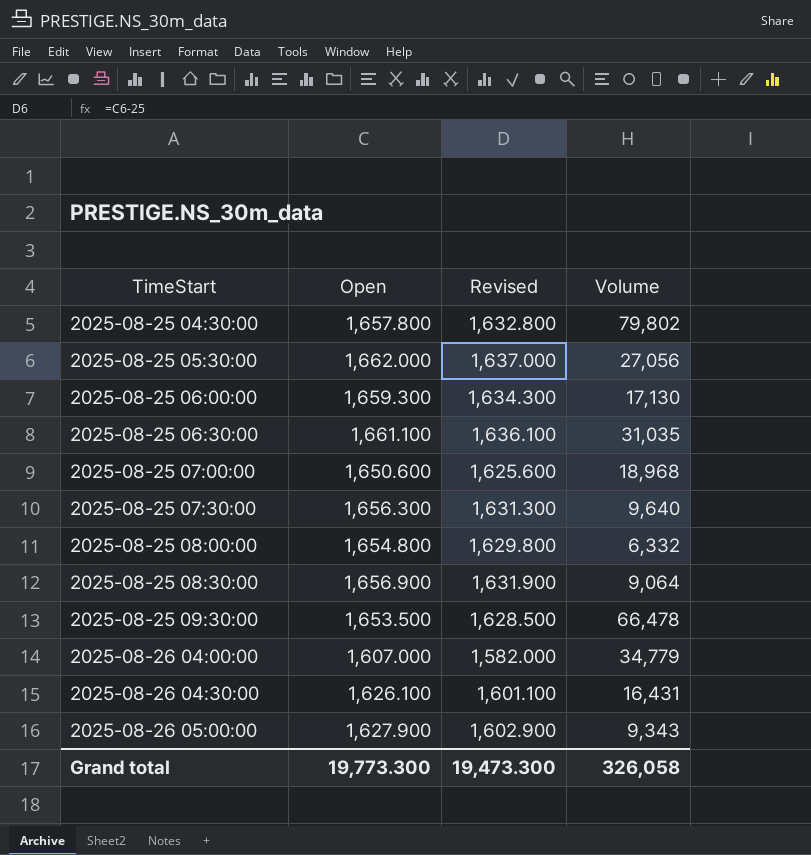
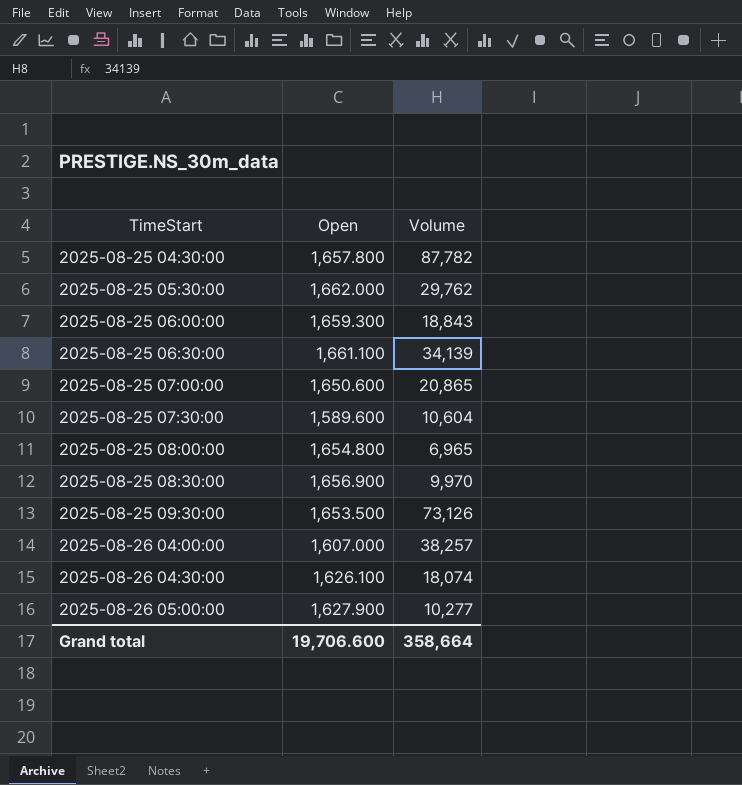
column Revised | formula: [Open] - 25 -> none
2025-08-25 04:30:00 | Volume: 79,802 -> 87,782
2025-08-25 05:30:00 | Volume: 27,056 -> 29,762
2025-08-25 06:00:00 | Volume: 17,130 -> 18,843
2025-08-25 06:30:00 | Volume: 31,035 -> 34,139
2025-08-25 07:00:00 | Volume: 18,968 -> 20,865
2025-08-25 07:30:00 | Open: 1,656.300 -> 1,589.600
2025-08-25 07:30:00 | Volume: 9,640 -> 10,604
2025-08-25 08:00:00 | Volume: 6,332 -> 6,965
2025-08-25 08:30:00 | Volume: 9,064 -> 9,970
2025-08-25 09:30:00 | Volume: 66,478 -> 73,126
2025-08-26 04:00:00 | Volume: 34,779 -> 38,257
2025-08-26 04:30:00 | Volume: 16,431 -> 18,074
2025-08-26 05:00:00 | Volume: 9,343 -> 10,277
Grand total | Open: 19,773.300 -> 19,706.600
Grand total | Volume: 326,058 -> 358,664

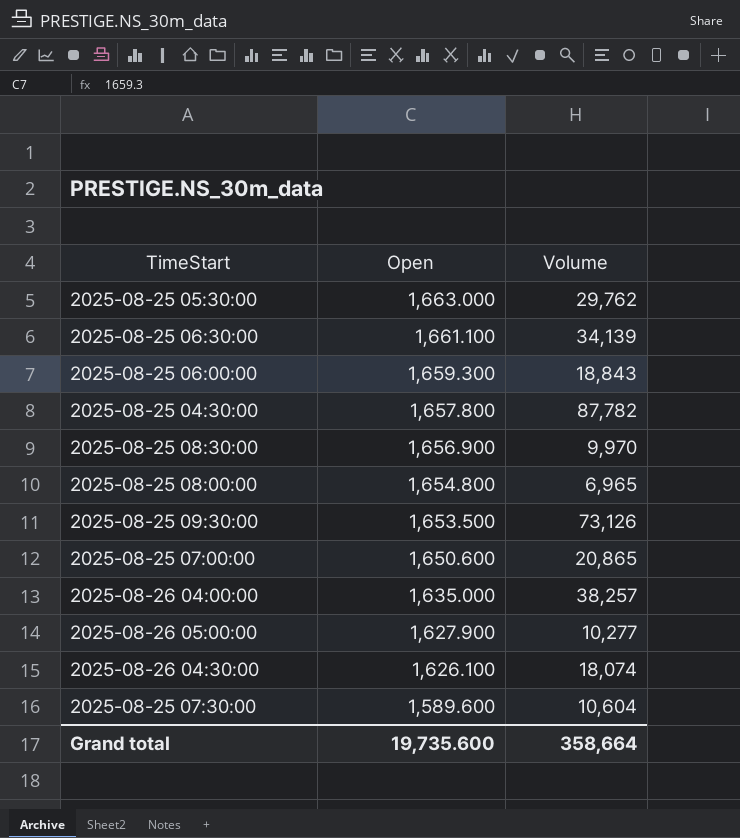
row order: TimeStart ascending -> Open descending
2025-08-25 05:30:00 | Open: 1,662.000 -> 1,663.000
2025-08-26 04:00:00 | Open: 1,607.000 -> 1,635.000
Grand total | Open: 19,706.600 -> 19,735.600

